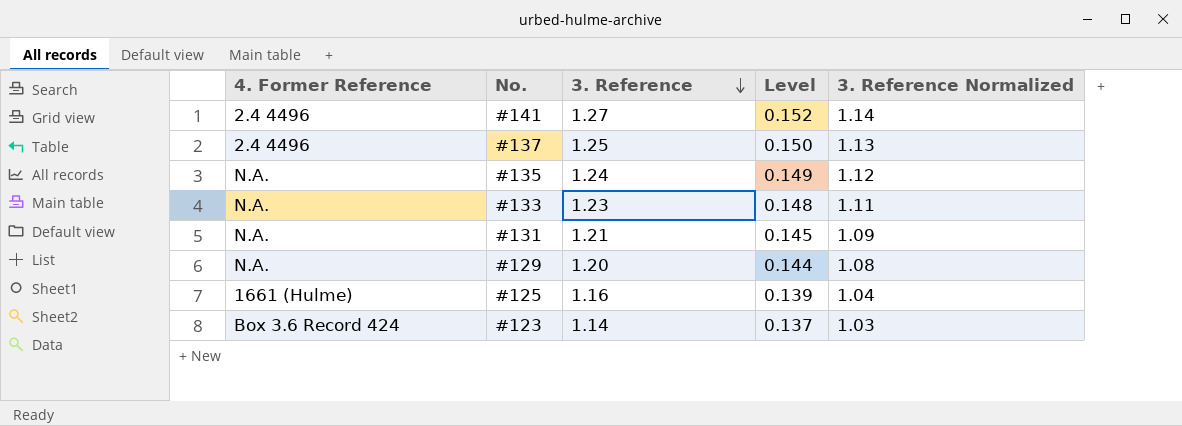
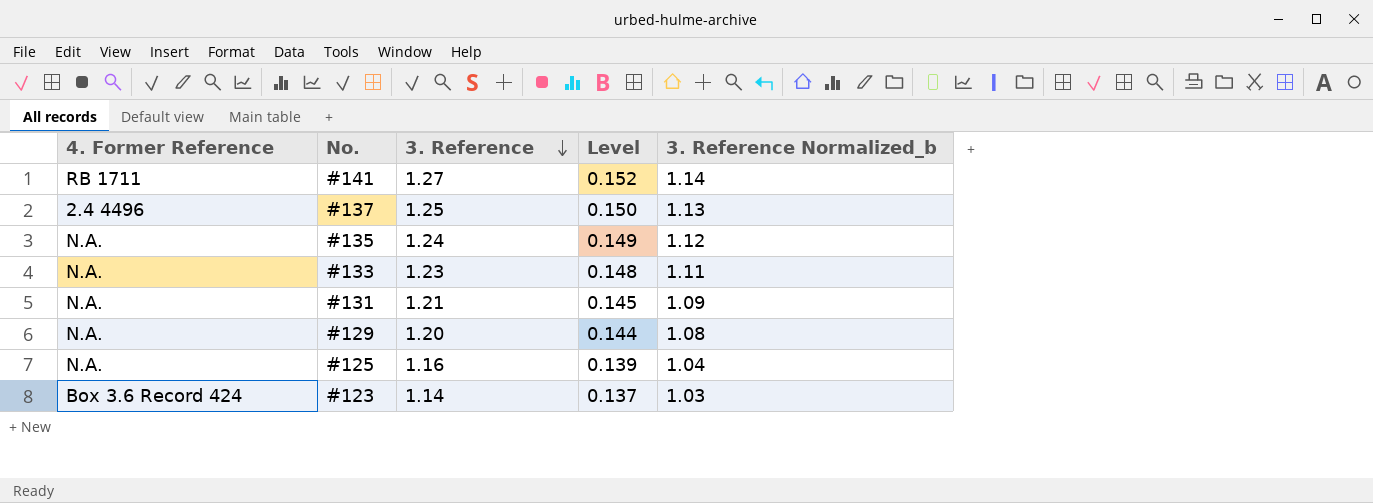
column name: 3. Reference Normalized -> 3. Reference Normalized_b
#141 | 4. Former Reference: 2.4 4496 -> RB 1711
#125 | 4. Former Reference: 1661 (Hulme) -> N.A.

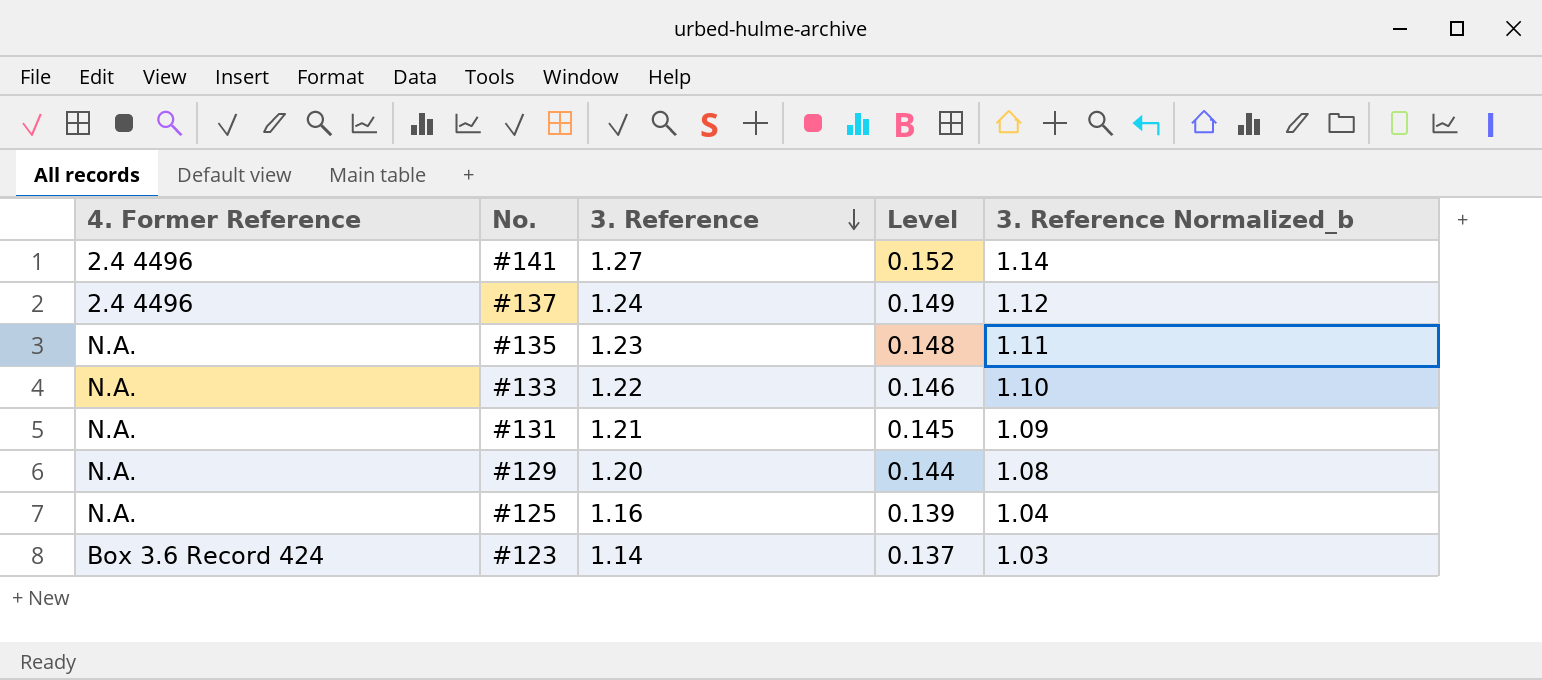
#141 | 4. Former Reference: RB 1711 -> 2.4 4496
#137 | 3. Reference: 1.25 -> 1.24
#137 | Level: 0.150 -> 0.149
#137 | 3. Reference Normalized_b: 1.13 -> 1.12
#135 | 3. Reference: 1.24 -> 1.23
#135 | Level: 0.149 -> 0.148
#135 | 3. Reference Normalized_b: 1.12 -> 1.11
#133 | 3. Reference: 1.23 -> 1.22
#133 | Level: 0.148 -> 0.146
#133 | 3. Reference Normalized_b: 1.11 -> 1.10

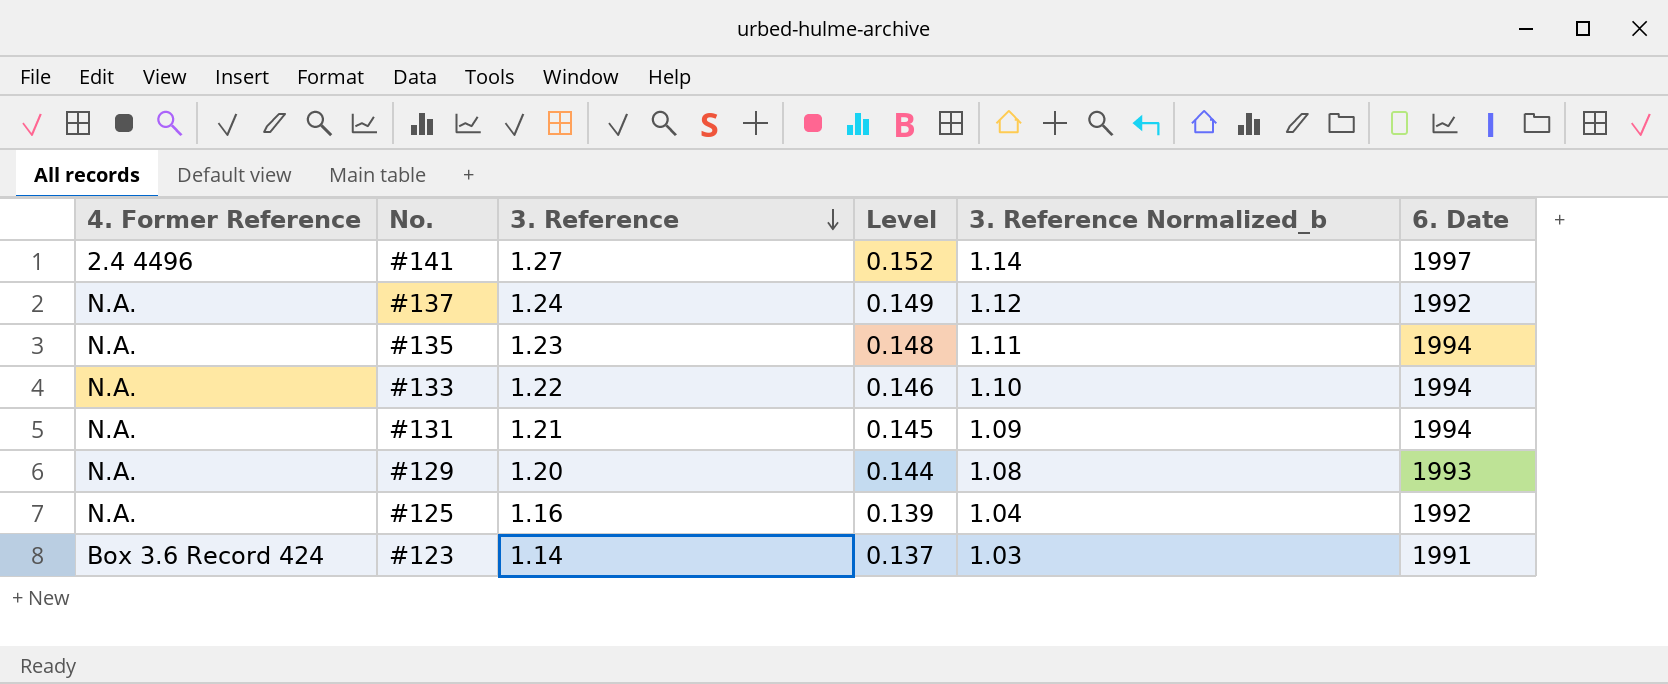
column 6. Date | position: none -> 6
#137 | 4. Former Reference: 2.4 4496 -> N.A.

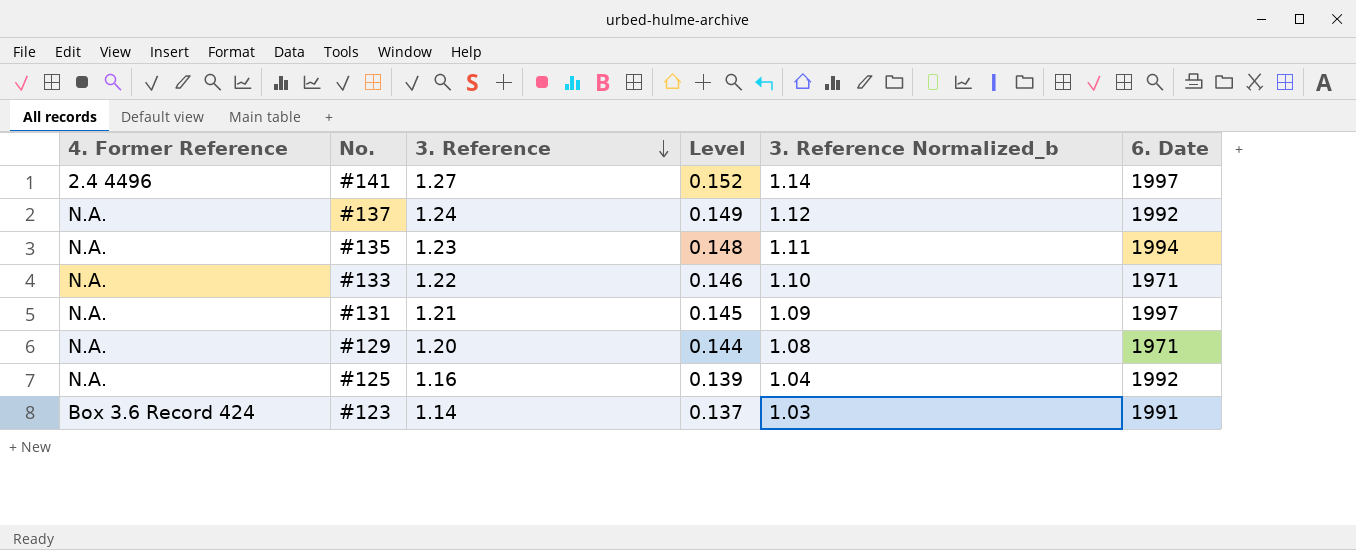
#133 | 6. Date: 1994 -> 1971
#131 | 6. Date: 1994 -> 1997
#129 | 6. Date: 1993 -> 1971

